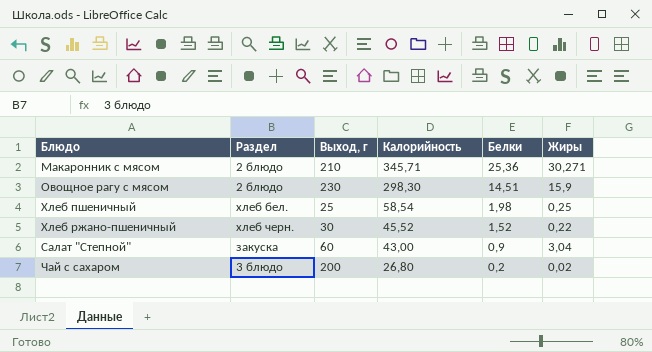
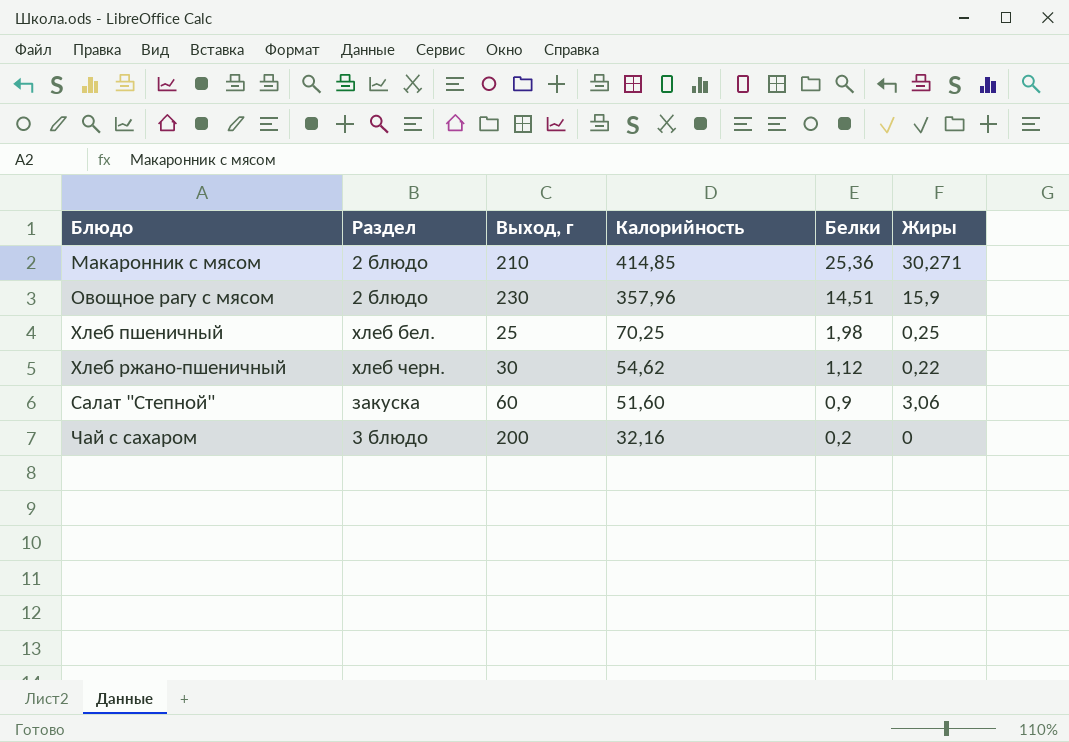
Макаронник с мясом | Калорийность: 345,71 -> 414,85
Овощное рагу с мясом | Калорийность: 298,30 -> 357,96
Хлеб пшеничный | Калорийность: 58,54 -> 70,25
Хлеб ржано-пшеничный | Калорийность: 45,52 -> 54,62
Хлеб ржано-пшеничный | Белки: 1,52 -> 1,12
Салат "Степной" | Калорийность: 43,00 -> 51,60
Салат "Степной" | Жиры: 3,04 -> 3,06
Чай с сахаром | Калорийность: 26,80 -> 32,16
Чай с сахаром | Жиры: 0,02 -> 0

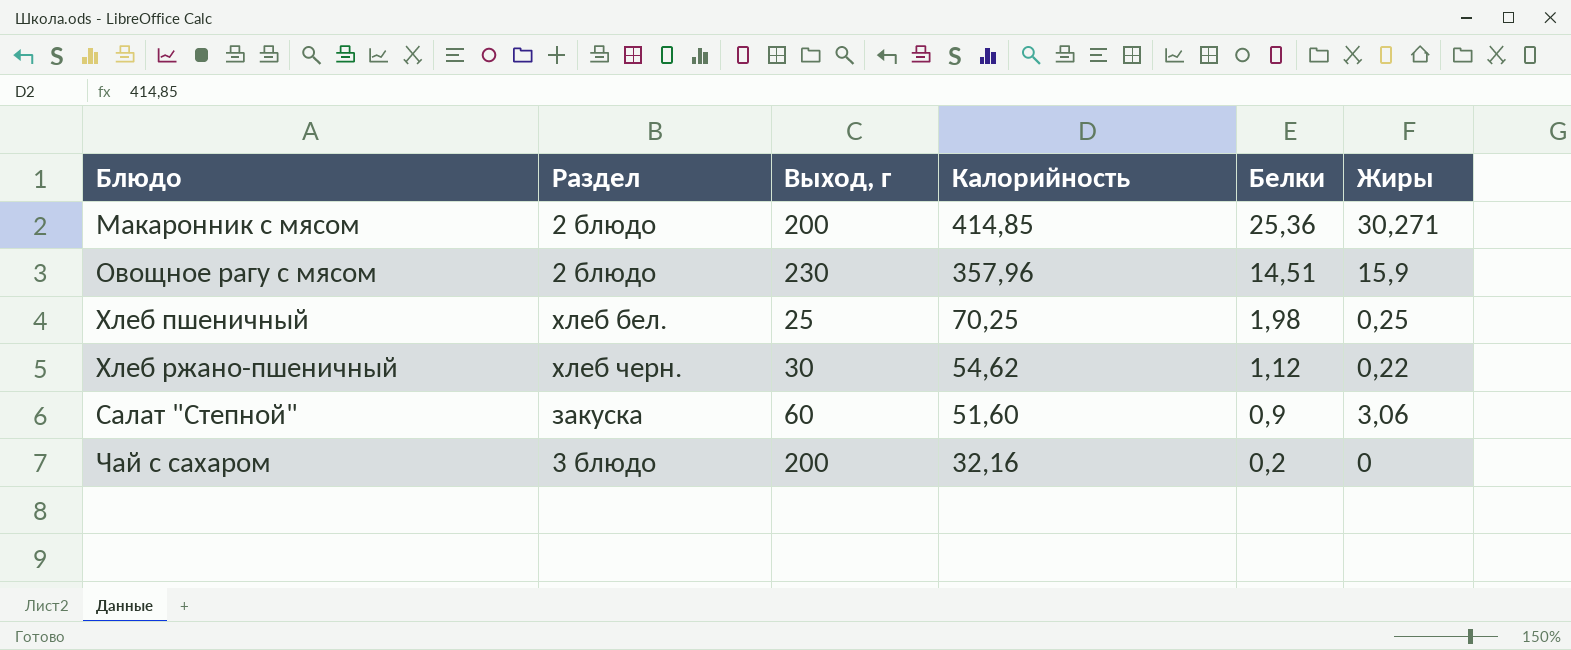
Макаронник с мясом | Выход, г: 210 -> 200

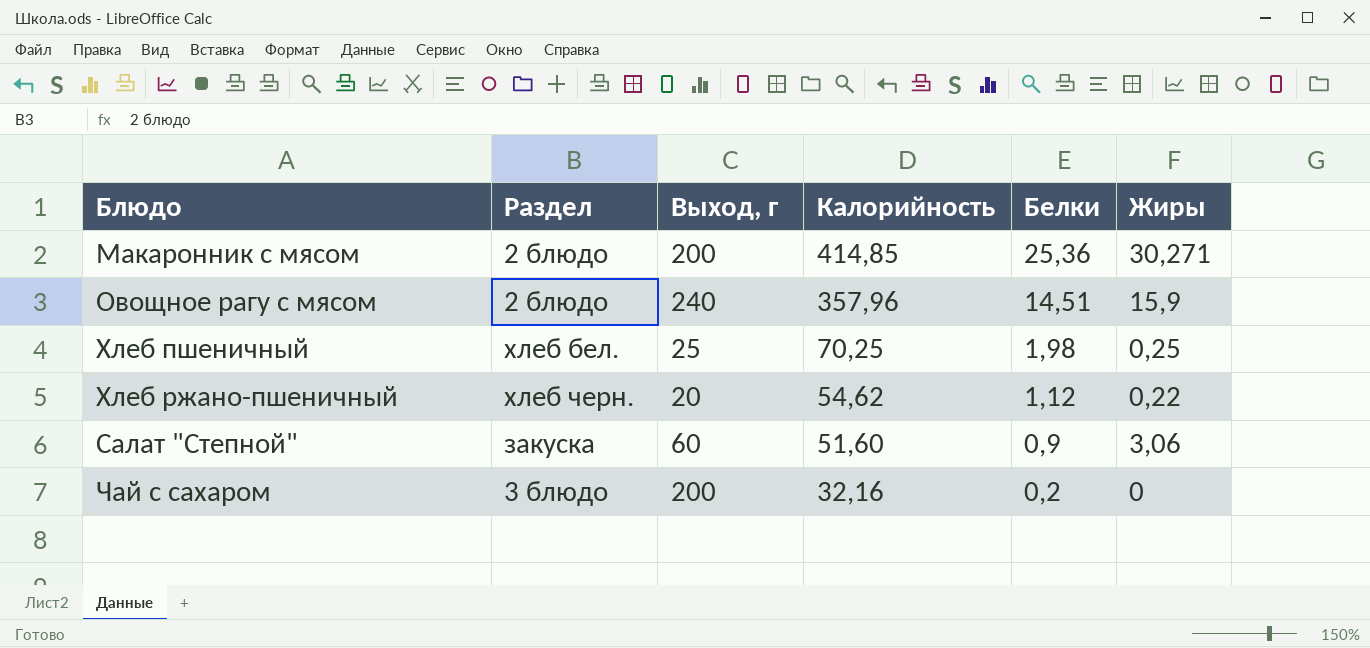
Овощное рагу с мясом | Выход, г: 230 -> 240
Хлеб ржано-пшеничный | Выход, г: 30 -> 20

